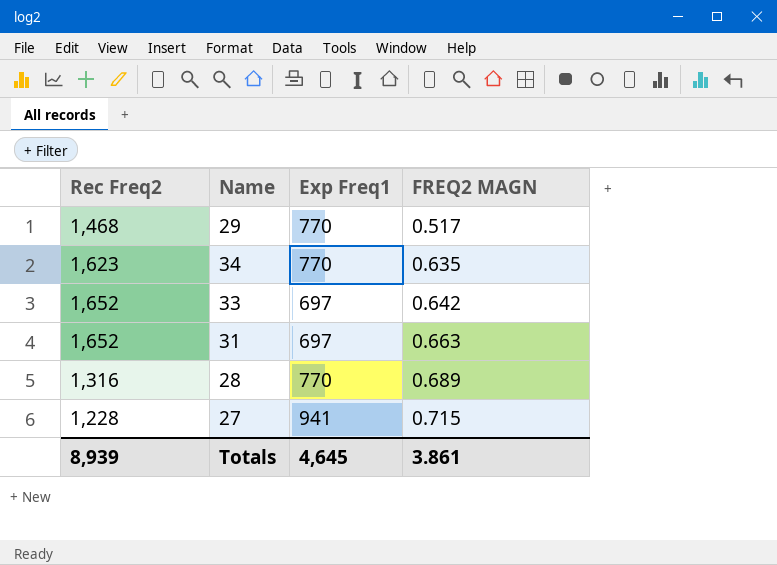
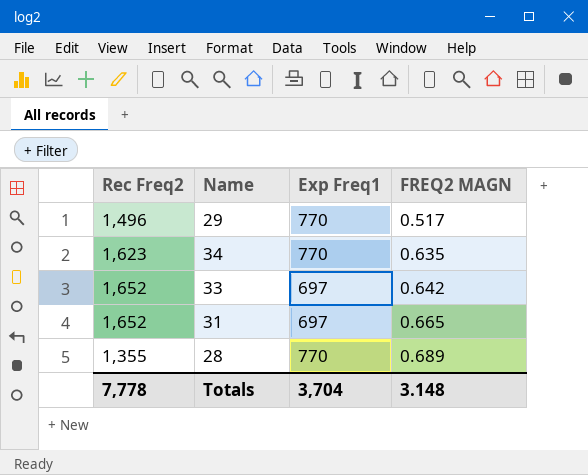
row 27: 1,228 | 941 | 0.715 -> none
29 | Rec Freq2: 1,468 -> 1,496
31 | FREQ2 MAGN: 0.663 -> 0.665
28 | Rec Freq2: 1,316 -> 1,355
Totals | Rec Freq2: 8,939 -> 7,778
Totals | Exp Freq1: 4,645 -> 3,704
Totals | FREQ2 MAGN: 3.861 -> 3.148

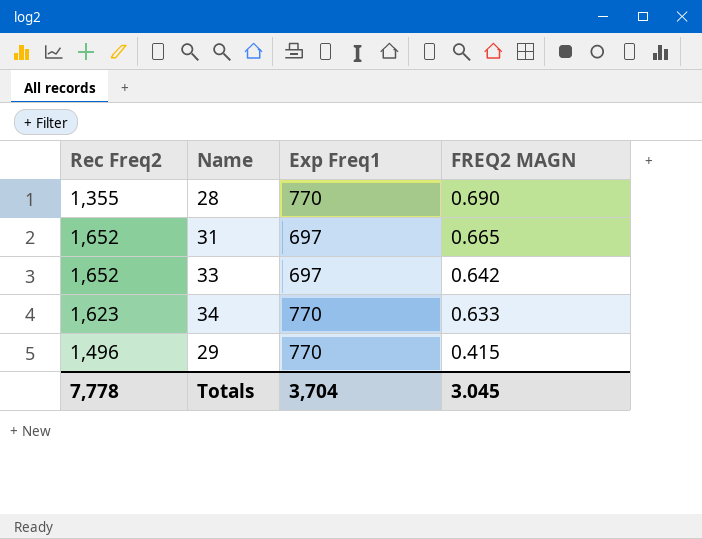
row order: FREQ2 MAGN ascending -> FREQ2 MAGN descending
28 | FREQ2 MAGN: 0.689 -> 0.690
34 | FREQ2 MAGN: 0.635 -> 0.633
29 | FREQ2 MAGN: 0.517 -> 0.415
Totals | FREQ2 MAGN: 3.148 -> 3.045

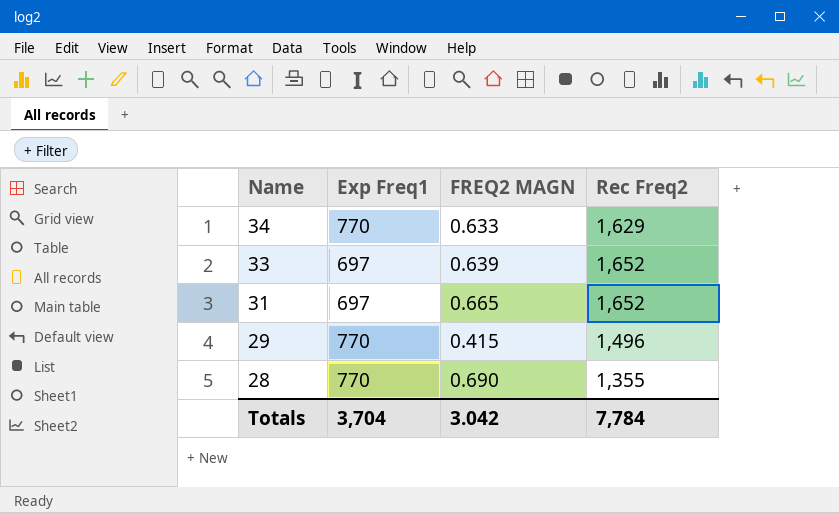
row order: FREQ2 MAGN descending -> Name descending
column Rec Freq2 | position: 1 -> 4
34 | Rec Freq2: 1,623 -> 1,629
33 | FREQ2 MAGN: 0.642 -> 0.639
Totals | FREQ2 MAGN: 3.045 -> 3.042
Totals | Rec Freq2: 7,778 -> 7,784

